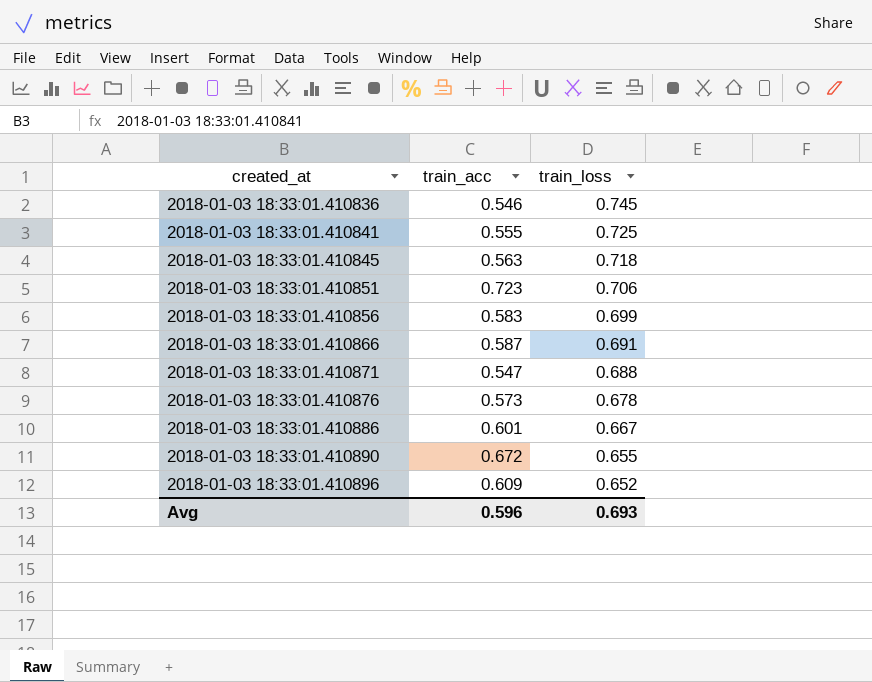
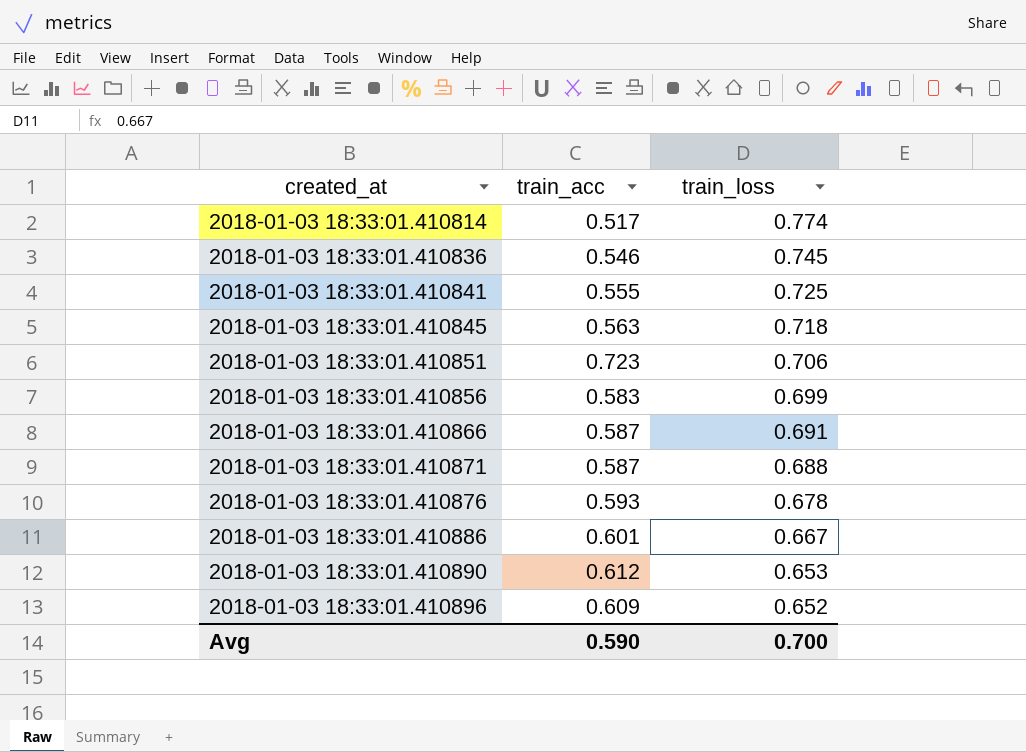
row 2018-01-03 18:33:01.410814: none -> 0.517 | 0.774
2018-01-03 18:33:01.410871 | train_acc: 0.547 -> 0.587
2018-01-03 18:33:01.410876 | train_acc: 0.573 -> 0.593
2018-01-03 18:33:01.410890 | train_acc: 0.672 -> 0.612
2018-01-03 18:33:01.410890 | train_loss: 0.655 -> 0.653
Avg | train_acc: 0.596 -> 0.590
Avg | train_loss: 0.693 -> 0.700

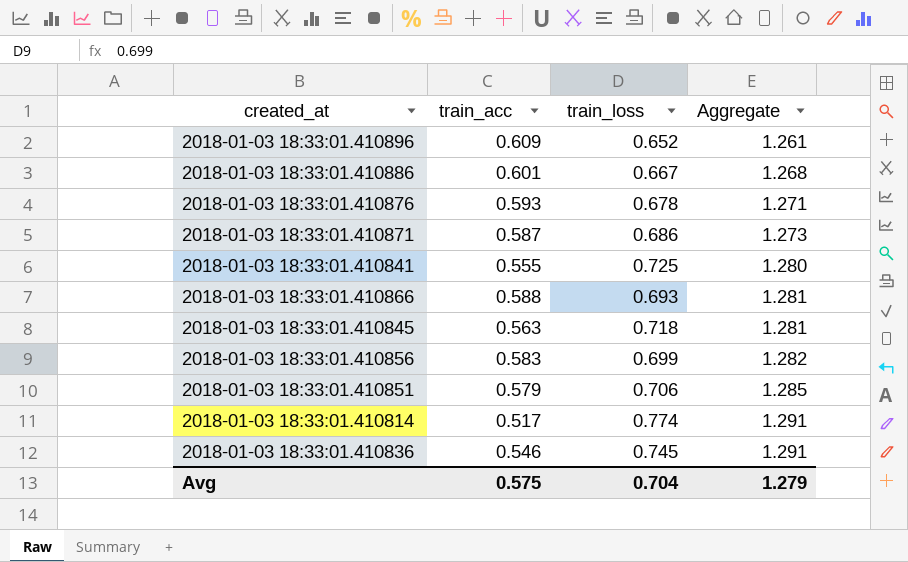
row order: created_at ascending -> Aggregate ascending
column Aggregate | formula: none -> [train_acc] + [train_loss]
row 2018-01-03 18:33:01.410890: 0.612 | 0.653 -> none
2018-01-03 18:33:01.410871 | train_loss: 0.688 -> 0.686
2018-01-03 18:33:01.410866 | train_acc: 0.587 -> 0.588
2018-01-03 18:33:01.410866 | train_loss: 0.691 -> 0.693
2018-01-03 18:33:01.410851 | train_acc: 0.723 -> 0.579
Avg | train_acc: 0.590 -> 0.575
Avg | train_loss: 0.700 -> 0.704

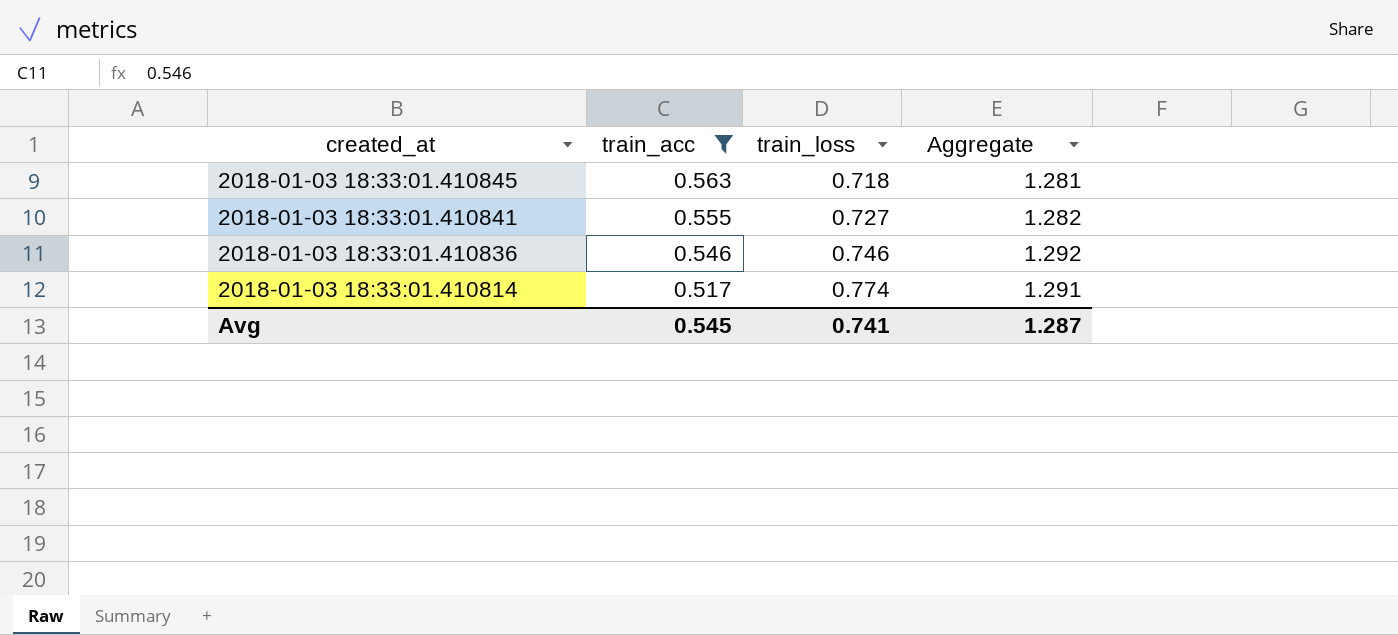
filter: none -> train_acc <= 0.563
row order: Aggregate ascending -> created_at descending
2018-01-03 18:33:01.410841 | train_loss: 0.725 -> 0.727
2018-01-03 18:33:01.410841 | Aggregate: 1.280 -> 1.282
2018-01-03 18:33:01.410836 | train_loss: 0.745 -> 0.746
2018-01-03 18:33:01.410836 | Aggregate: 1.291 -> 1.292
Avg | train_acc: 0.575 -> 0.545
Avg | train_loss: 0.704 -> 0.741
Avg | Aggregate: 1.279 -> 1.287

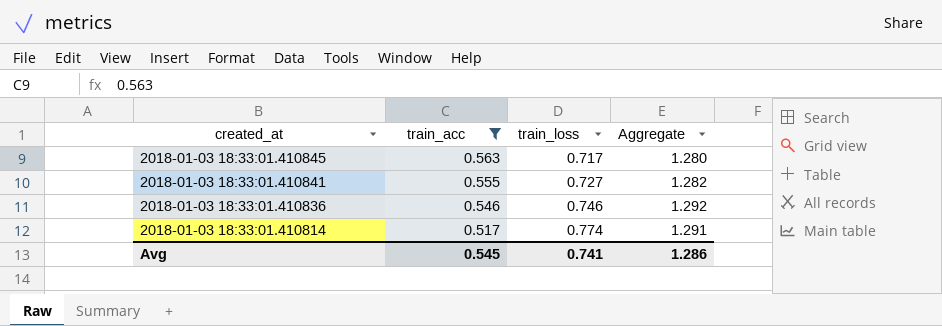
2018-01-03 18:33:01.410845 | train_loss: 0.718 -> 0.717
2018-01-03 18:33:01.410845 | Aggregate: 1.281 -> 1.280
Avg | Aggregate: 1.287 -> 1.286

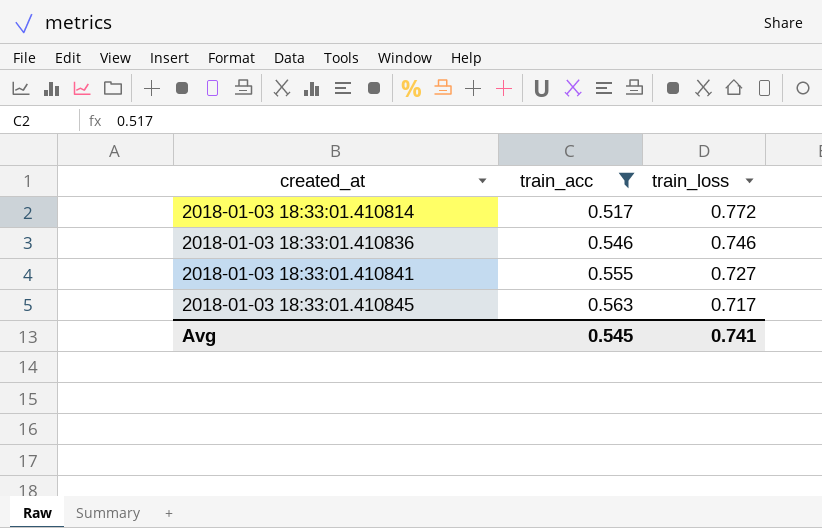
row order: created_at descending -> created_at ascending
column Aggregate | formula: [train_acc] + [train_loss] -> none
2018-01-03 18:33:01.410814 | train_loss: 0.774 -> 0.772

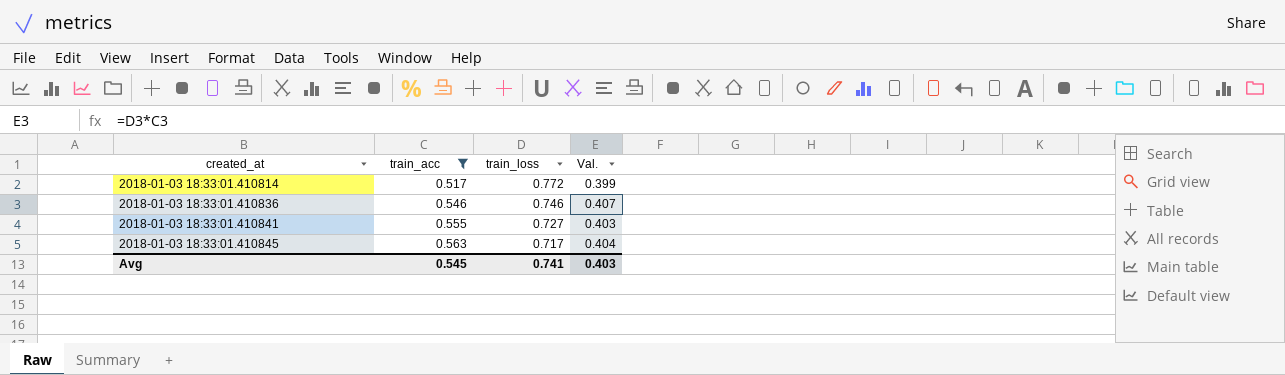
column Val. | formula: none -> [train_acc] * [train_loss]

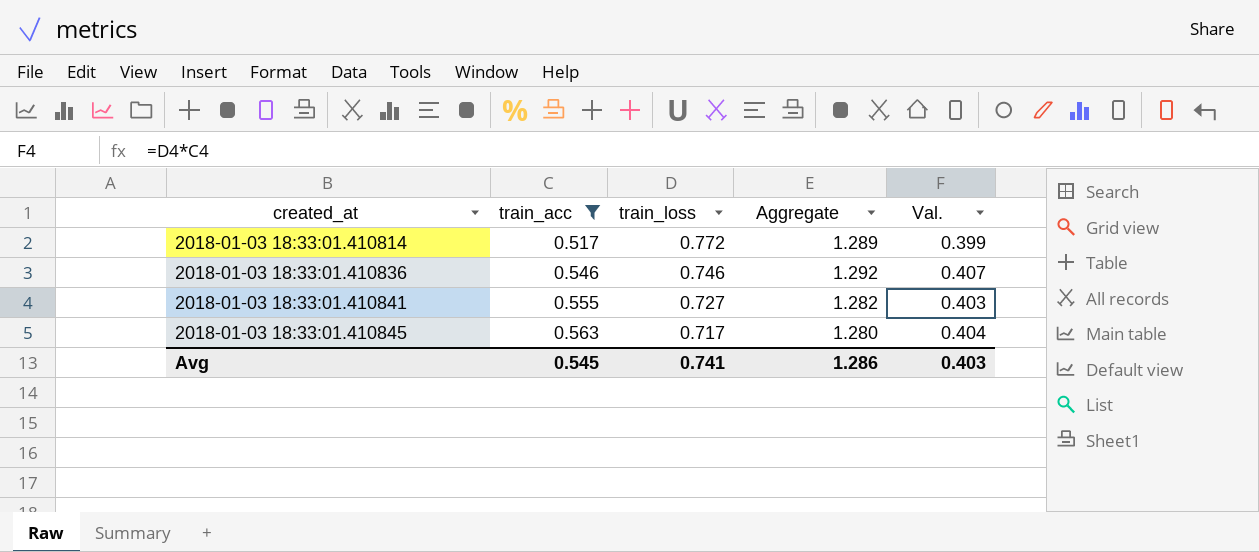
column Aggregate | formula: none -> [train_acc] + [train_loss]

